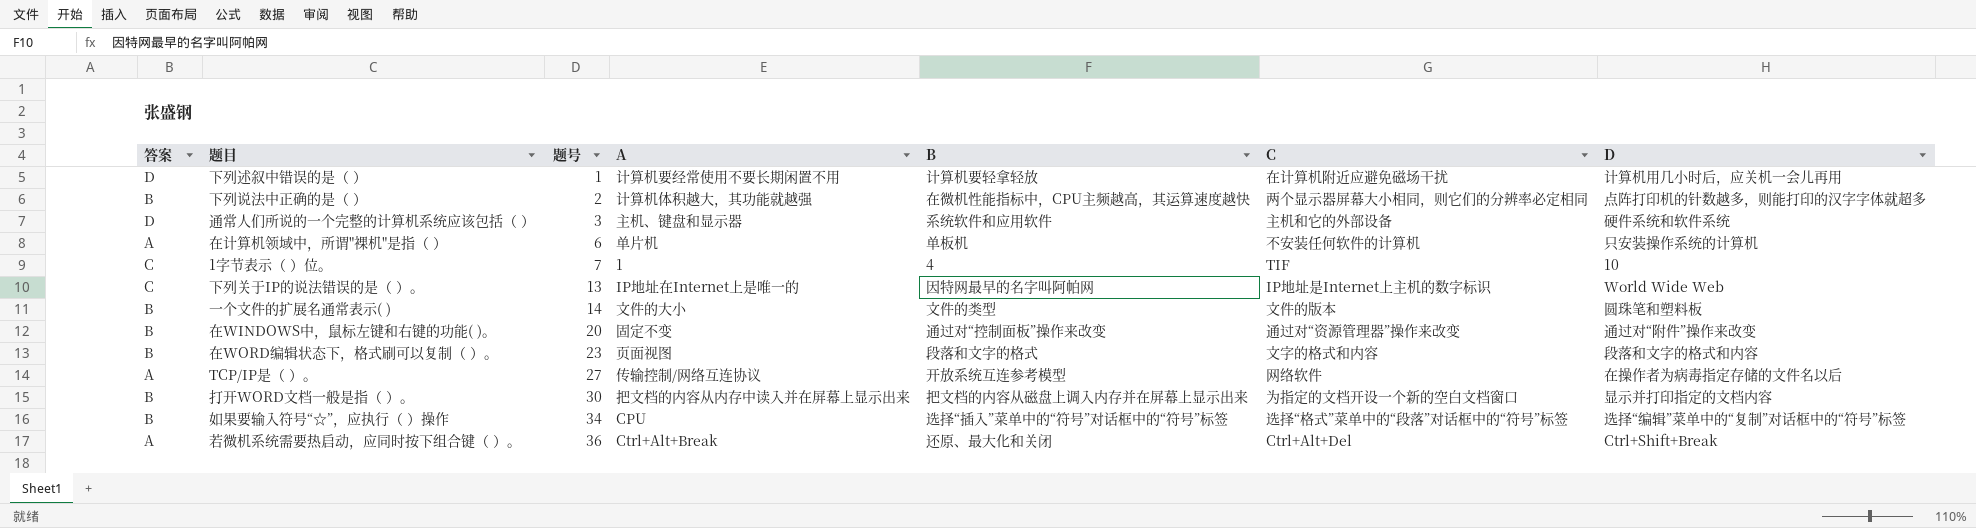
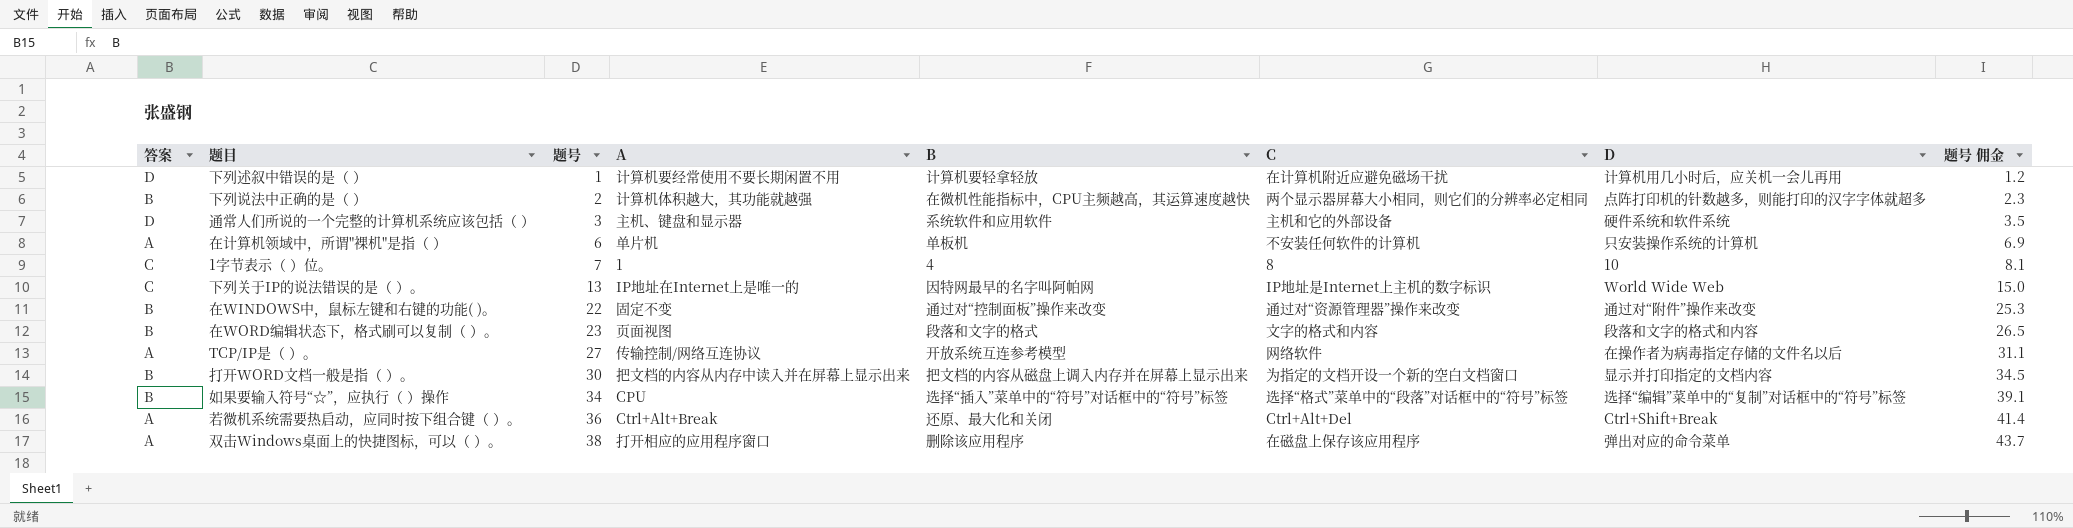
column 题号 佣金 | formula: none -> [题号] * 1.15
row 一个文件的扩展名通常表示( ): B | 14 | 文件的大小 | 文件的类型 | 文件的版本 | 圆珠笔和塑料板 -> none
1字节表示（ ）位。 | C: TIF -> 8
在WINDOWS中，鼠标左键和右键的功能( )。 | 题号: 20 -> 22
row 双击Windows桌面上的快捷图标，可以（ ）。: none -> A | 38 | 打开相应的应用程序窗口 | 删除该应用程序 | 在磁盘上保存该应用程序 | 弹出对应的命令菜单 | 43.7

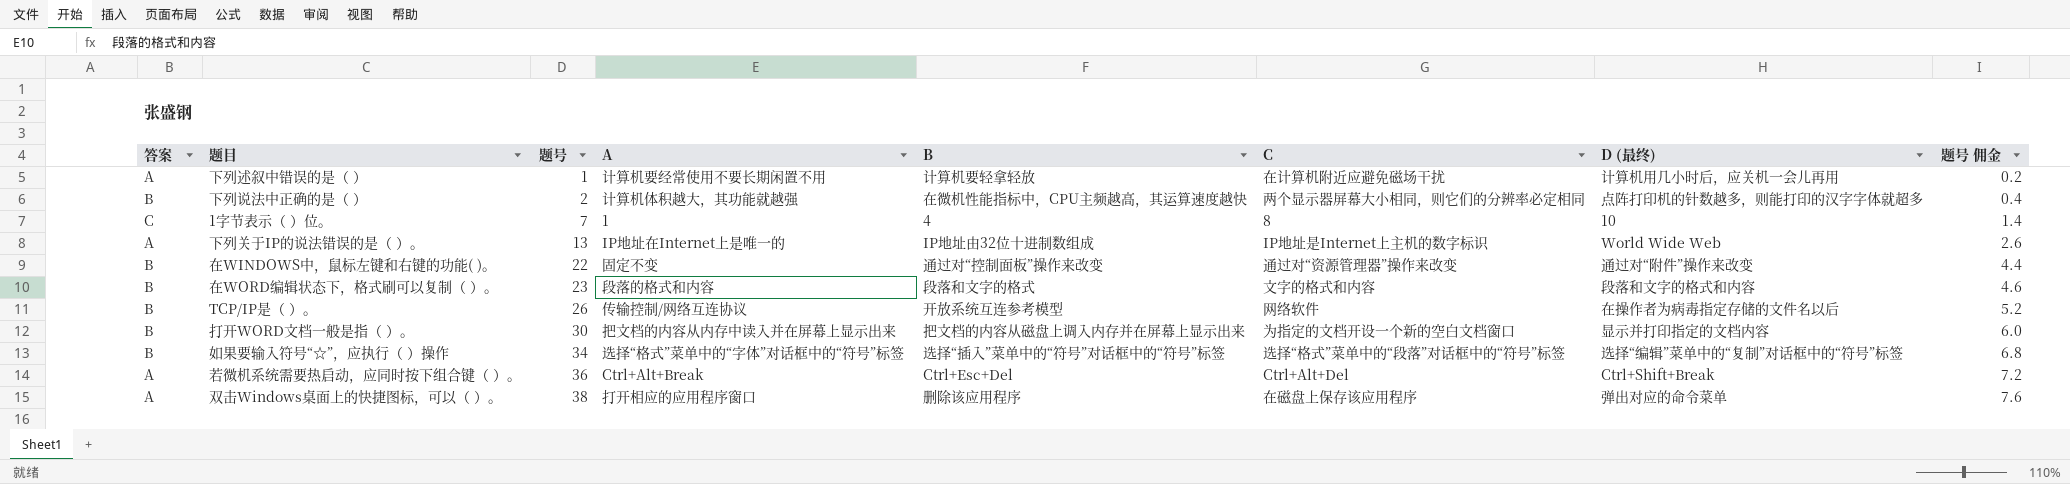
column name: D -> D (最终)
column 题号 佣金 | formula: [题号] * 1.15 -> [题号] * 0.2
row 通常人们所说的一个完整的计算机系统应该包括（ ）: D | 3 | 主机、键盘和显示器 | 系统软件和应用软件 | 主机和它的外部设备 | 硬件系统和软件系统 | 3.5 -> none
row 在计算机领域中，所谓"裸机"是指（ ）: A | 6 | 单片机 | 单板机 | 不安装任何软件的计算机 | 只安装操作系统的计算机 | 6.9 -> none
下列述叙中错误的是（ ） | 答案: D -> A
下列关于IP的说法错误的是（ ）。 | 答案: C -> A
下列关于IP的说法错误的是（ ）。 | B: 因特网最早的名字叫阿帕网 -> IP地址由32位十进制数组成
在WORD编辑状态下，格式刷可以复制（ ）。 | A: 页面视图 -> 段落的格式和内容
TCP/IP是（ ）。 | 答案: A -> B
TCP/IP是（ ）。 | 题号: 27 -> 26
如果要输入符号“☆”，应执行（ ）操作 | A: CPU -> 选择“格式”菜单中的“字体”对话框中的“符号”标签
若微机系统需要热启动，应同时按下组合键（ ）。 | B: 还原、最大化和关闭 -> Ctrl+Esc+Del

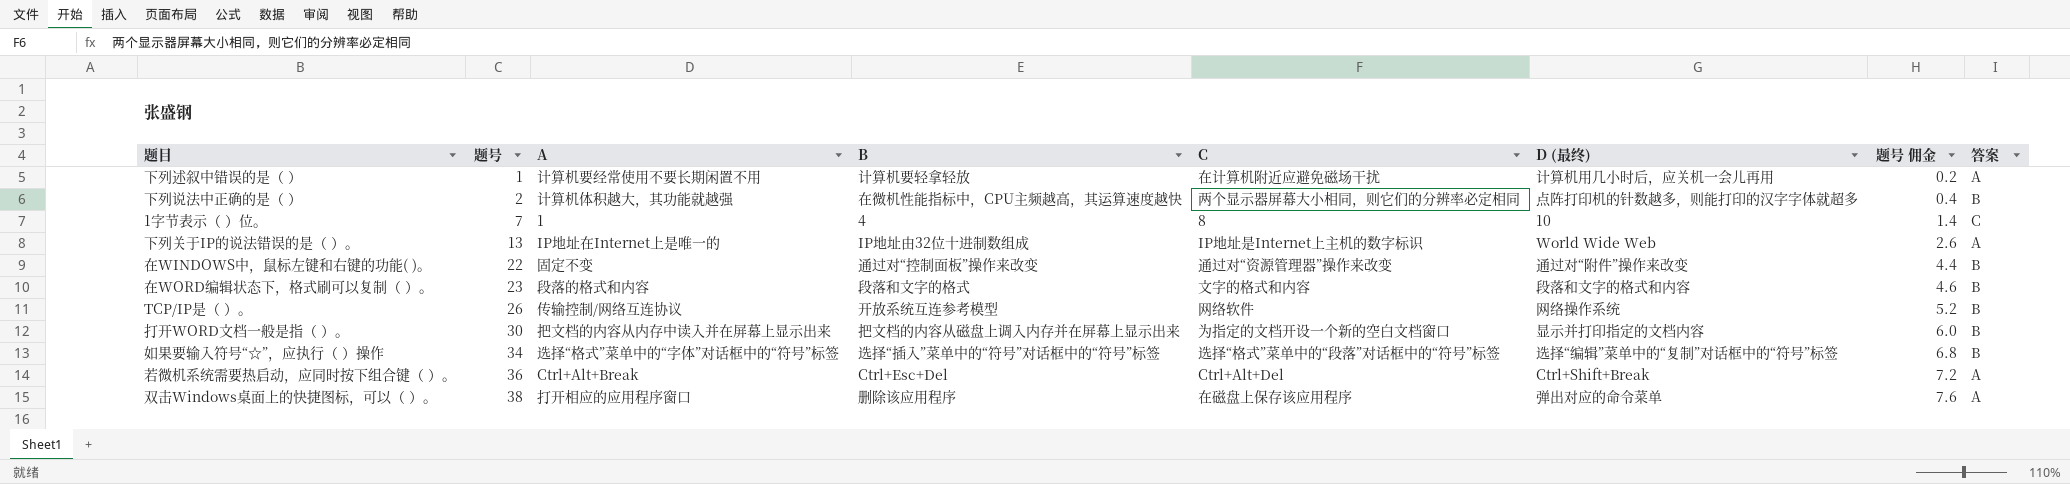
column 答案 | position: 1 -> 8
TCP/IP是（ ）。 | D (最终): 在操作者为病毒指定存储的文件名以后 -> 网络操作系统

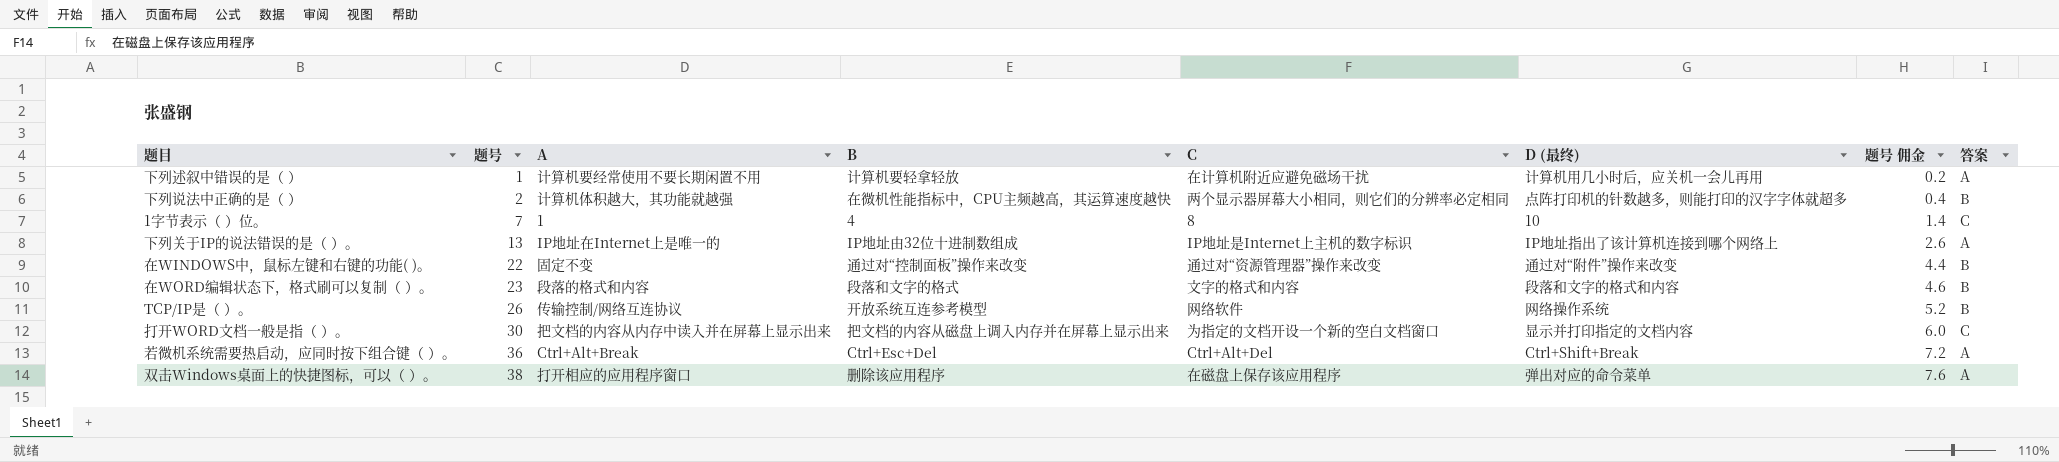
row 如果要输入符号“☆”，应执行（ ）操作: 34 | 选择“格式”菜单中的“字体”对话框中的“符号”标签 | 选择“插入”菜单中的“符号”对话框中的“符号”标签 | 选择“格式”菜单中的“段落”对话框中的“符号”标签 | 选择“编辑”菜单中的“复制”对话框中的“符号”标签 | 6.8 | B -> none
下列关于IP的说法错误的是（ ）。 | D (最终): World Wide Web -> IP地址指出了该计算机连接到哪个网络上
打开WORD文档一般是指（ ）。 | 答案: B -> C

